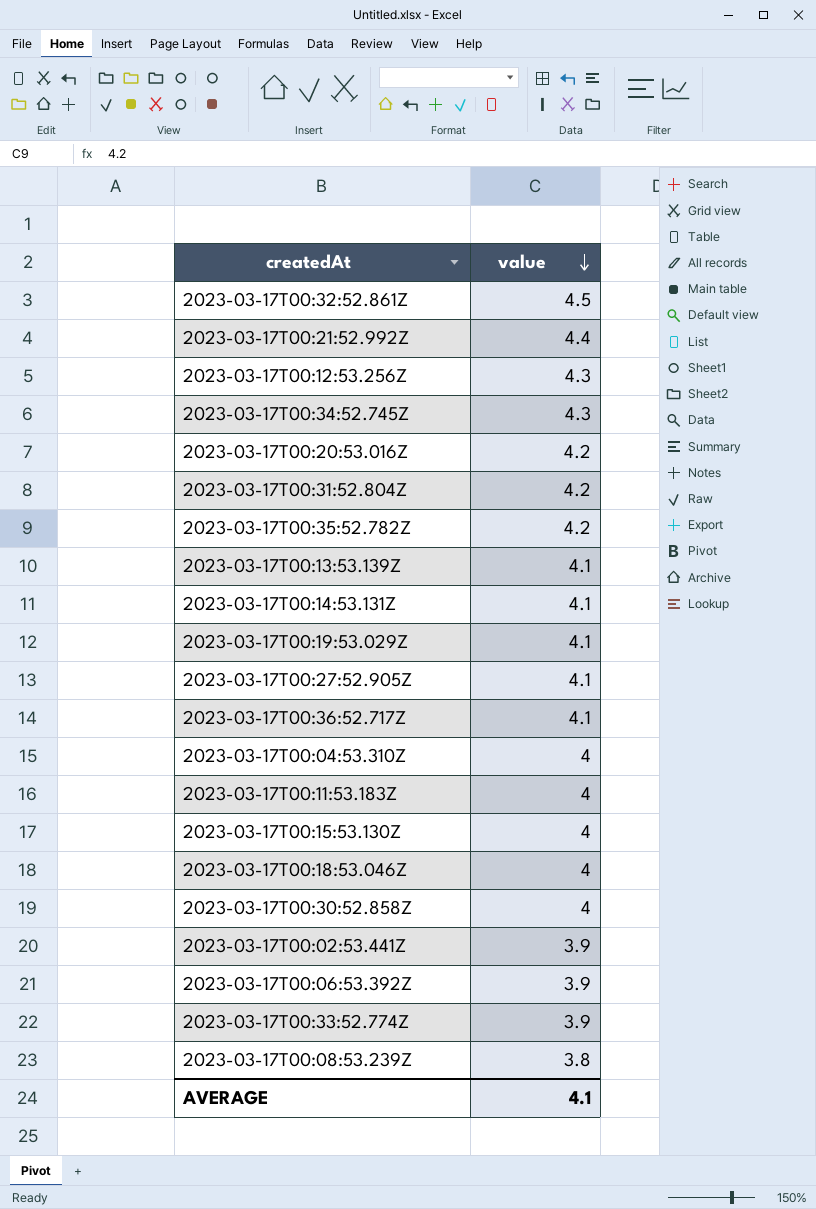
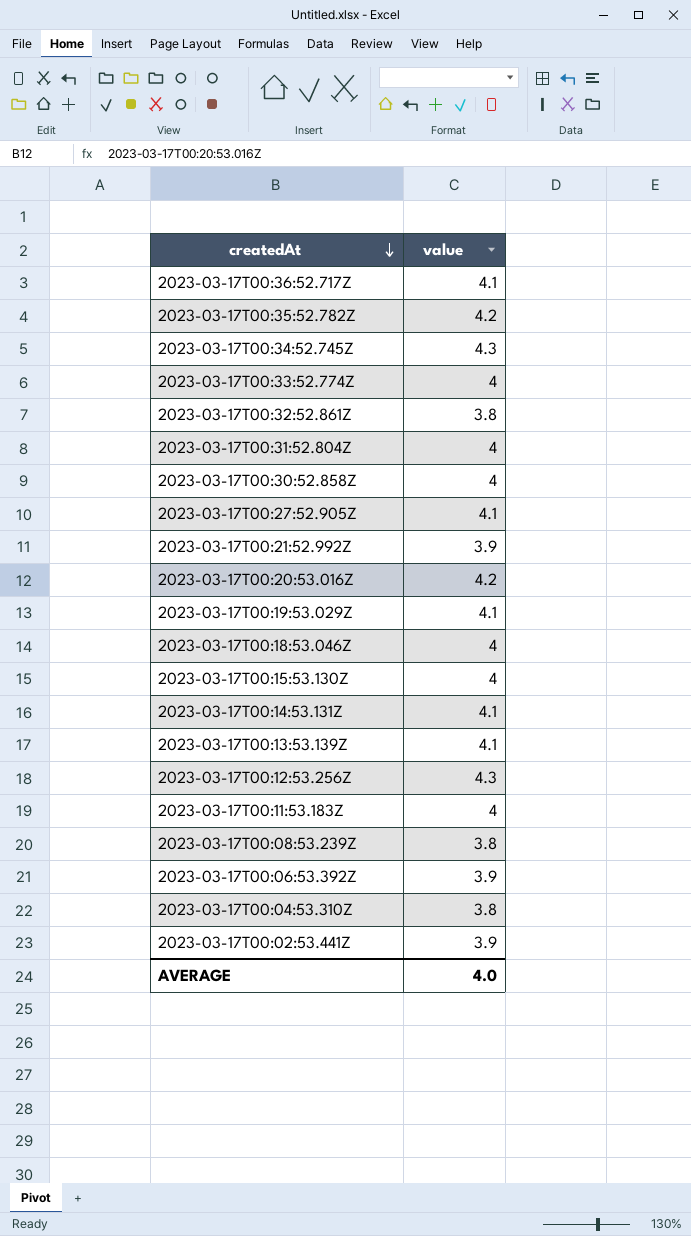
row order: value descending -> createdAt descending
2023-03-17T00:33:52.774Z | value: 3.9 -> 4
2023-03-17T00:32:52.861Z | value: 4.5 -> 3.8
2023-03-17T00:31:52.804Z | value: 4.2 -> 4
2023-03-17T00:21:52.992Z | value: 4.4 -> 3.9
2023-03-17T00:04:53.310Z | value: 4 -> 3.8
AVERAGE | value: 4.1 -> 4.0

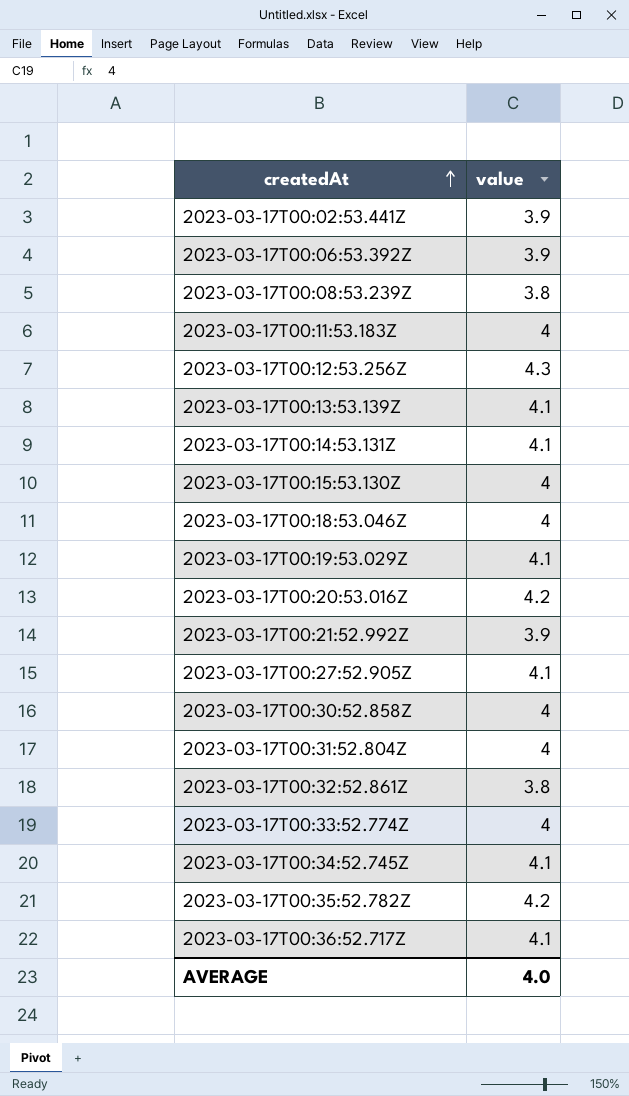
row order: createdAt descending -> createdAt ascending
row 2023-03-17T00:04:53.310Z: 3.8 -> none
2023-03-17T00:34:52.745Z | value: 4.3 -> 4.1

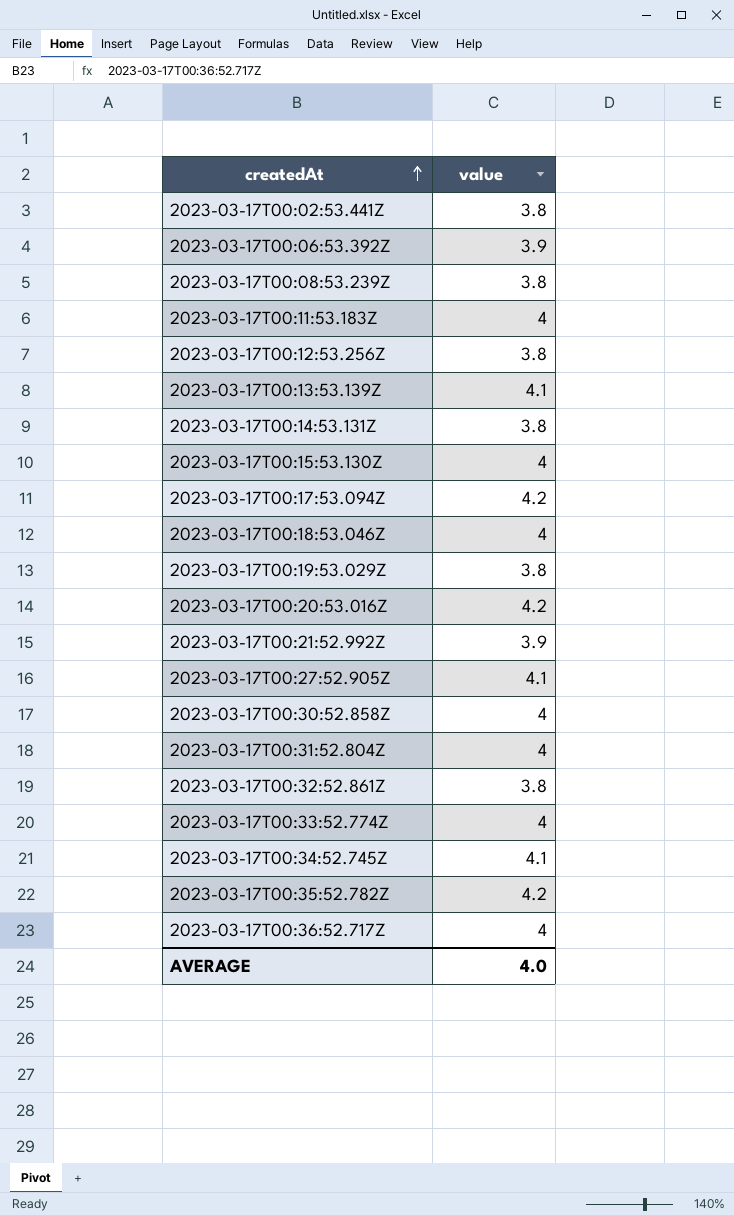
2023-03-17T00:02:53.441Z | value: 3.9 -> 3.8
2023-03-17T00:12:53.256Z | value: 4.3 -> 3.8
2023-03-17T00:14:53.131Z | value: 4.1 -> 3.8
row 2023-03-17T00:17:53.094Z: none -> 4.2
2023-03-17T00:19:53.029Z | value: 4.1 -> 3.8
2023-03-17T00:36:52.717Z | value: 4.1 -> 4

